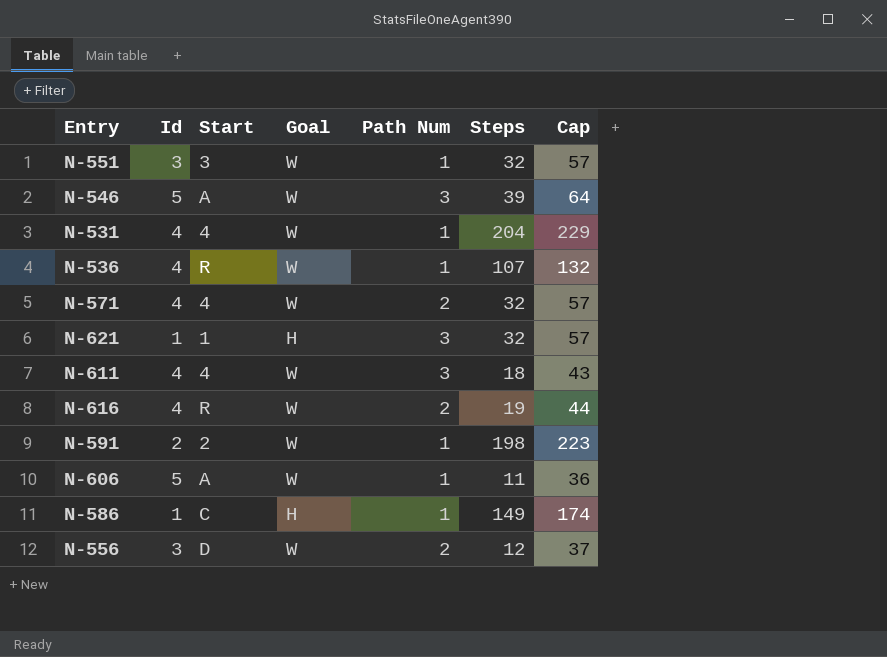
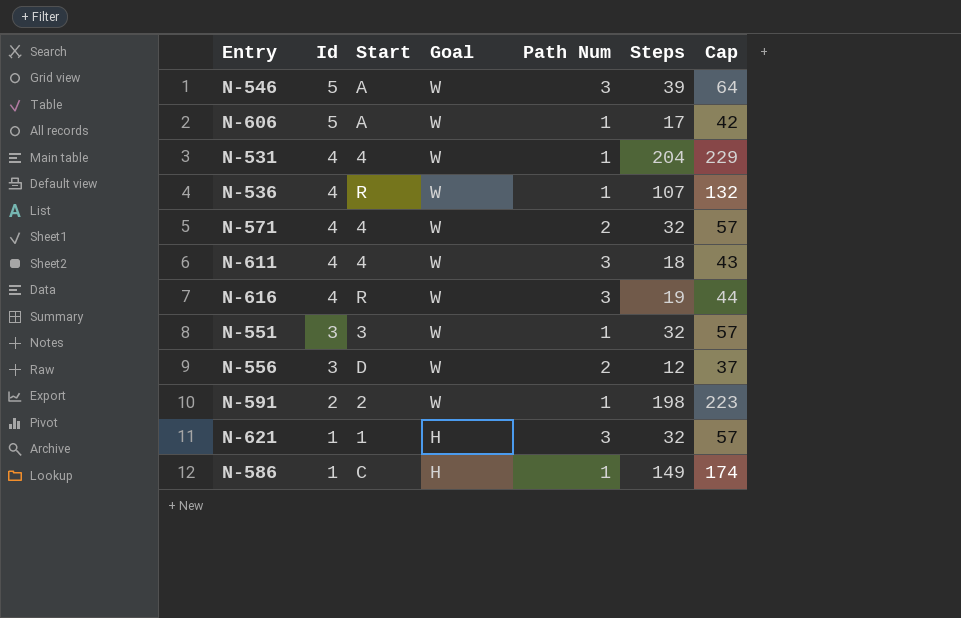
row order: none -> Id descending
N-606 | Steps: 11 -> 17
N-606 | Cap: 36 -> 42
N-616 | Path Num: 2 -> 3

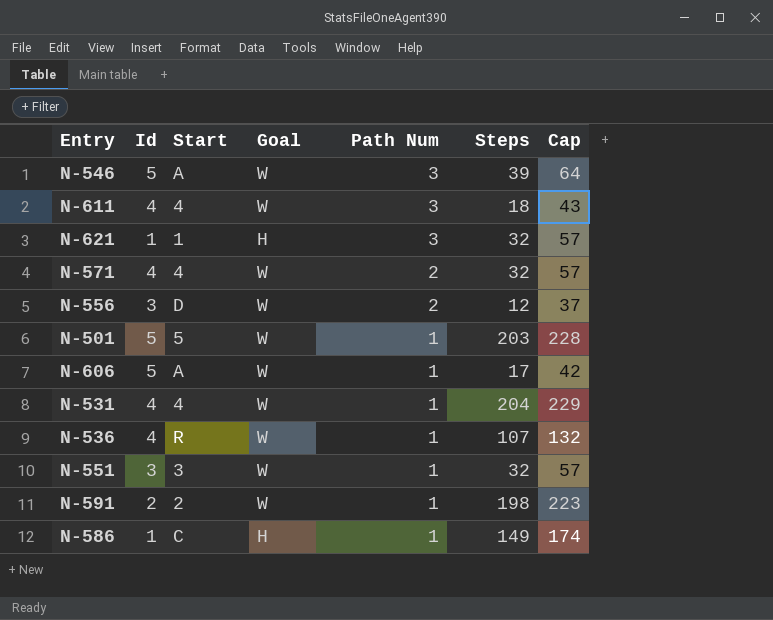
row order: Id descending -> Path Num descending
row N-616: 4 | R | W | 3 | 19 | 44 -> none
row N-501: none -> 5 | 5 | W | 1 | 203 | 228

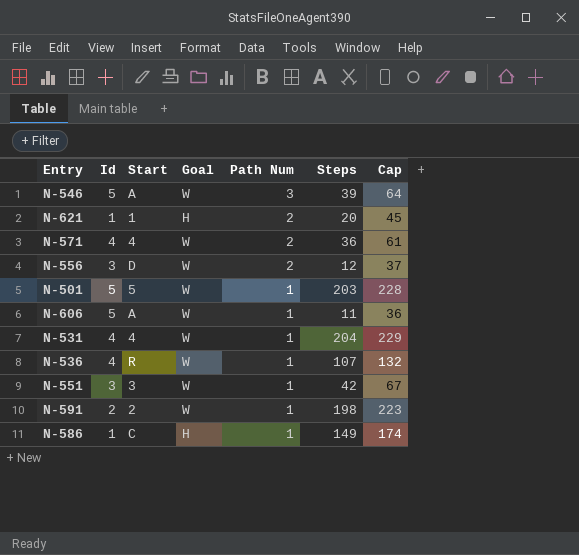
row N-611: 4 | 4 | W | 3 | 18 | 43 -> none
N-621 | Path Num: 3 -> 2
N-621 | Steps: 32 -> 20
N-621 | Cap: 57 -> 45
N-571 | Steps: 32 -> 36
N-571 | Cap: 57 -> 61
N-606 | Steps: 17 -> 11
N-606 | Cap: 42 -> 36
N-551 | Steps: 32 -> 42
N-551 | Cap: 57 -> 67

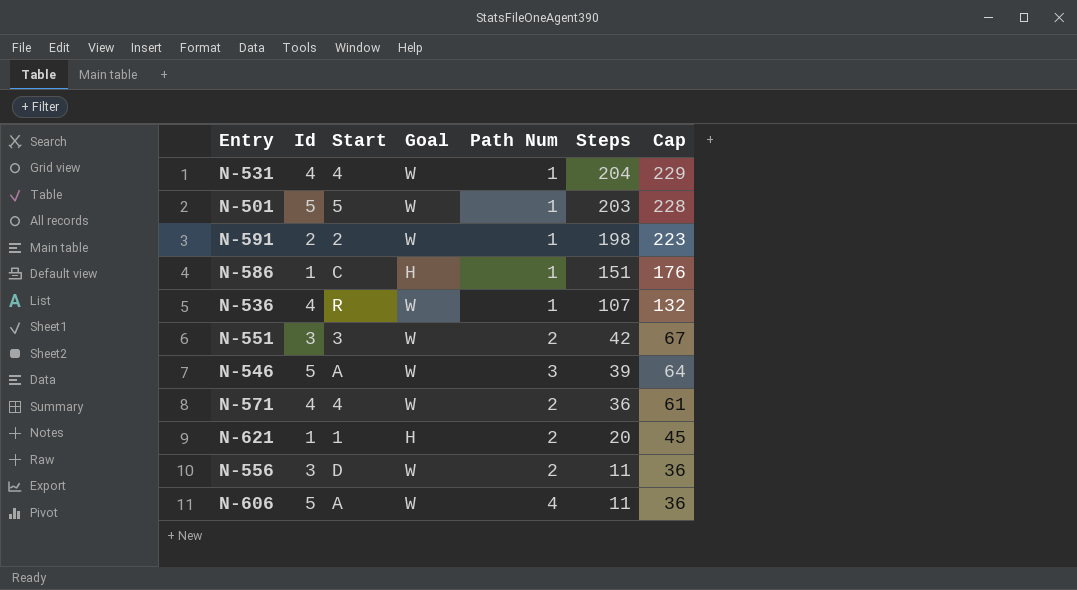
row order: Path Num descending -> Steps descending
N-586 | Steps: 149 -> 151
N-586 | Cap: 174 -> 176
N-551 | Path Num: 1 -> 2
N-556 | Steps: 12 -> 11
N-556 | Cap: 37 -> 36
N-606 | Path Num: 1 -> 4

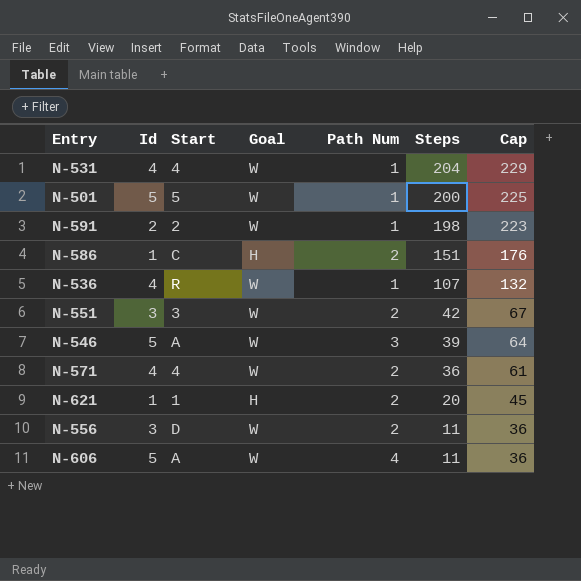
N-501 | Steps: 203 -> 200
N-501 | Cap: 228 -> 225
N-586 | Path Num: 1 -> 2

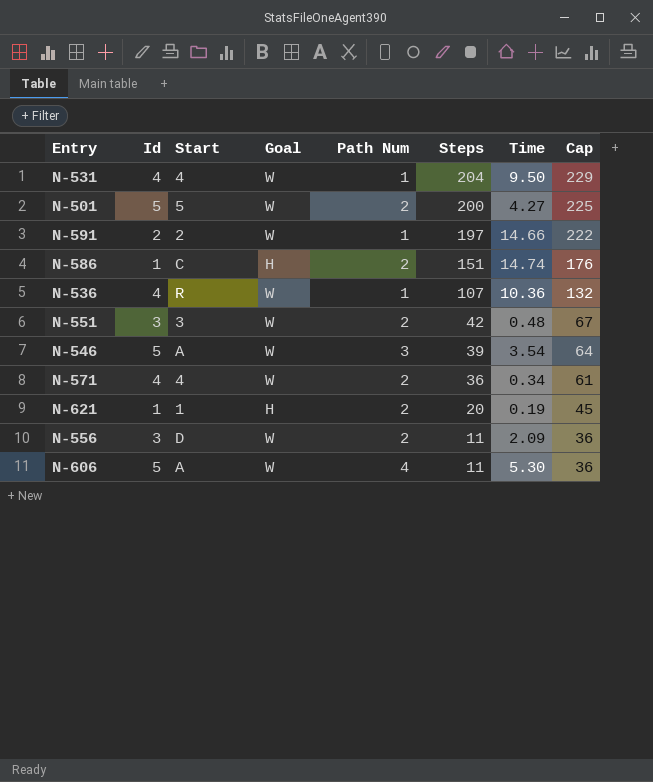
column Time | position: none -> 7
N-501 | Path Num: 1 -> 2
N-591 | Steps: 198 -> 197
N-591 | Cap: 223 -> 222

